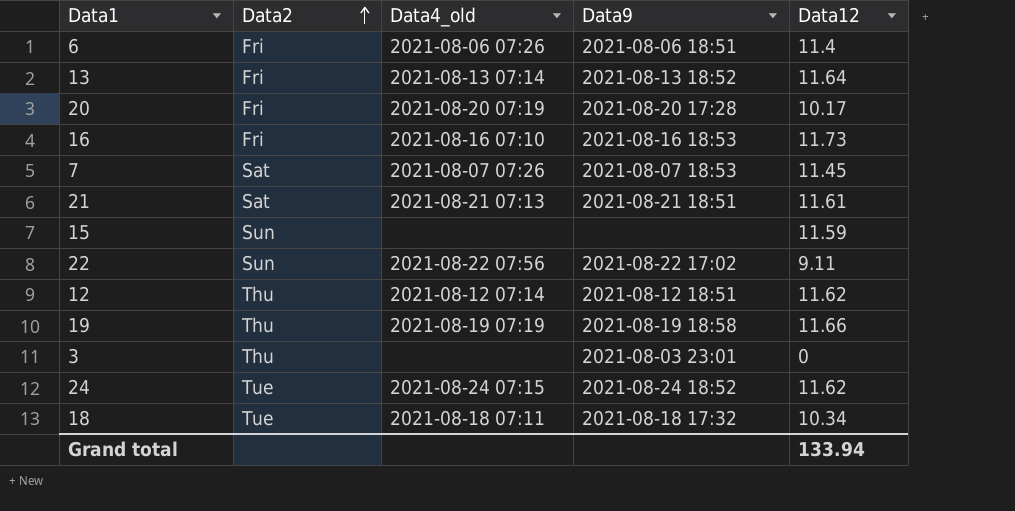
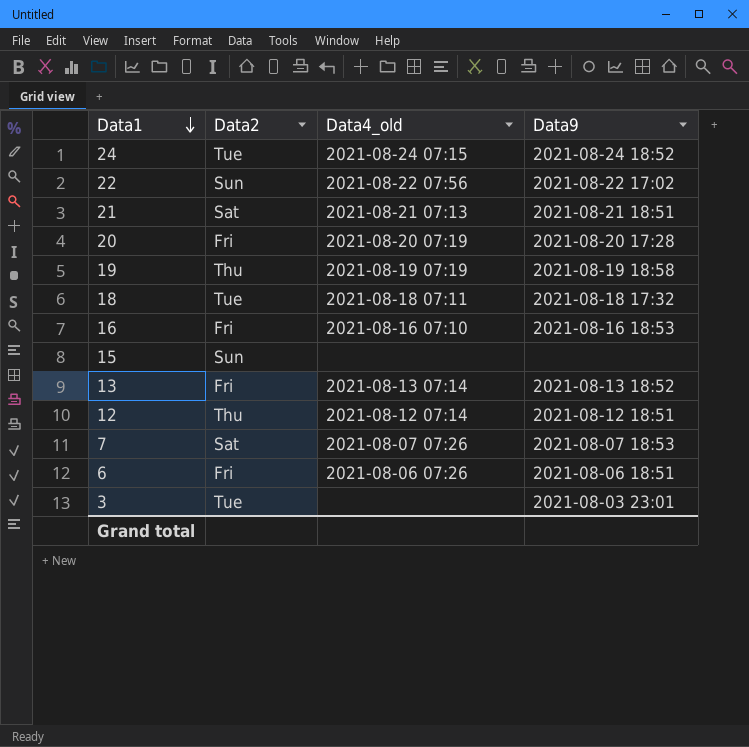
row order: Data2 ascending -> Data1 descending
column Data12 | position: 5 -> none
3 | Data2: Thu -> Tue

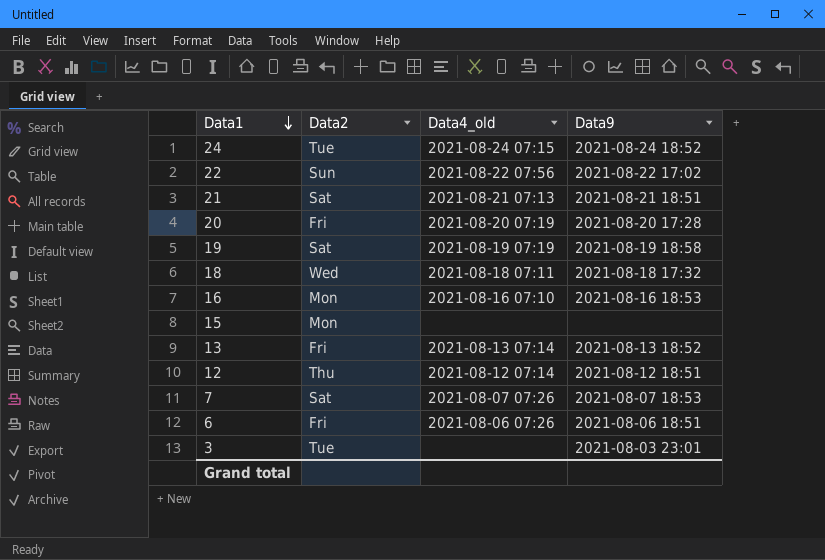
19 | Data2: Thu -> Sat
18 | Data2: Tue -> Wed
16 | Data2: Fri -> Mon
15 | Data2: Sun -> Mon

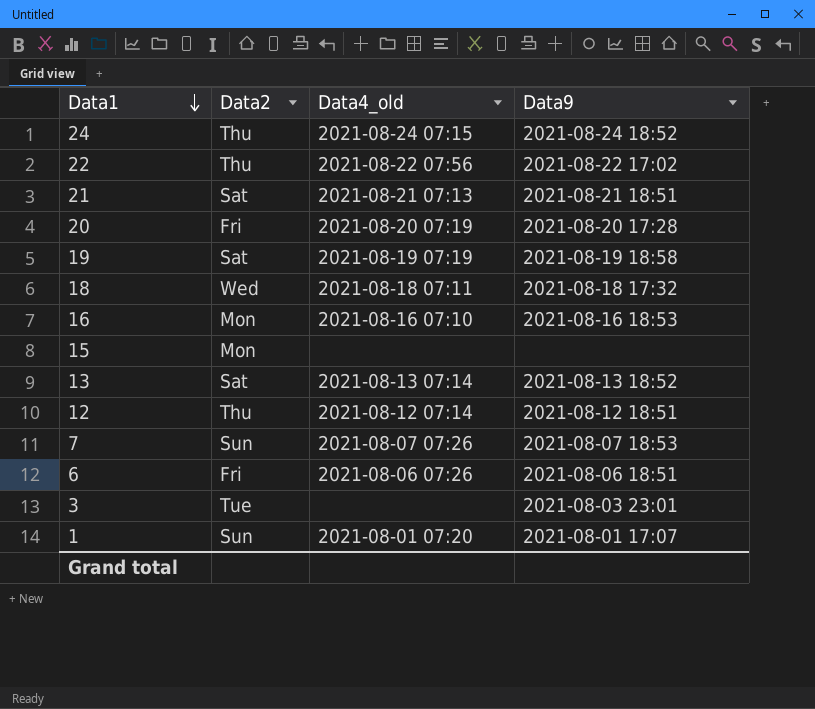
24 | Data2: Tue -> Thu
22 | Data2: Sun -> Thu
13 | Data2: Fri -> Sat
7 | Data2: Sat -> Sun
row 1: none -> Sun | 2021-08-01 07:20 | 2021-08-01 17:07

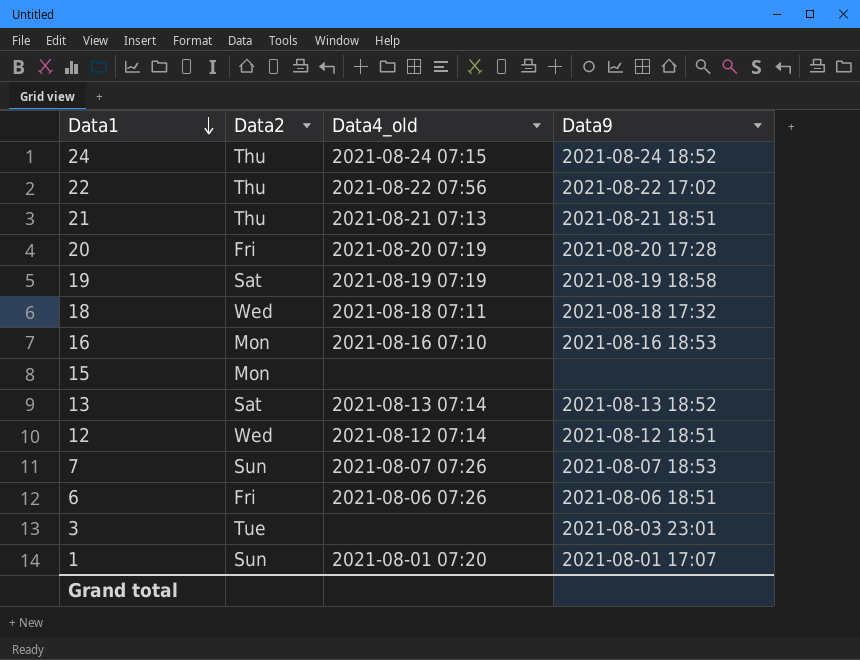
21 | Data2: Sat -> Thu
12 | Data2: Thu -> Wed

